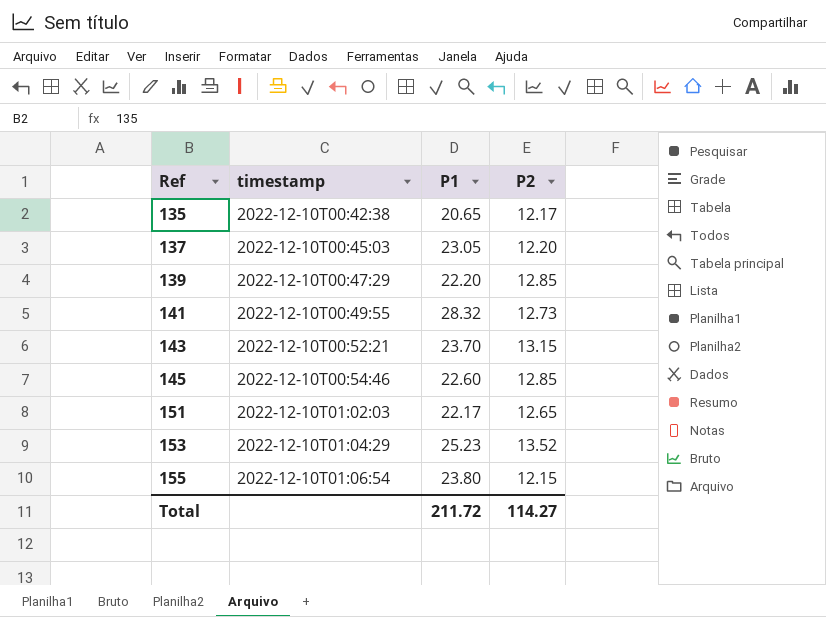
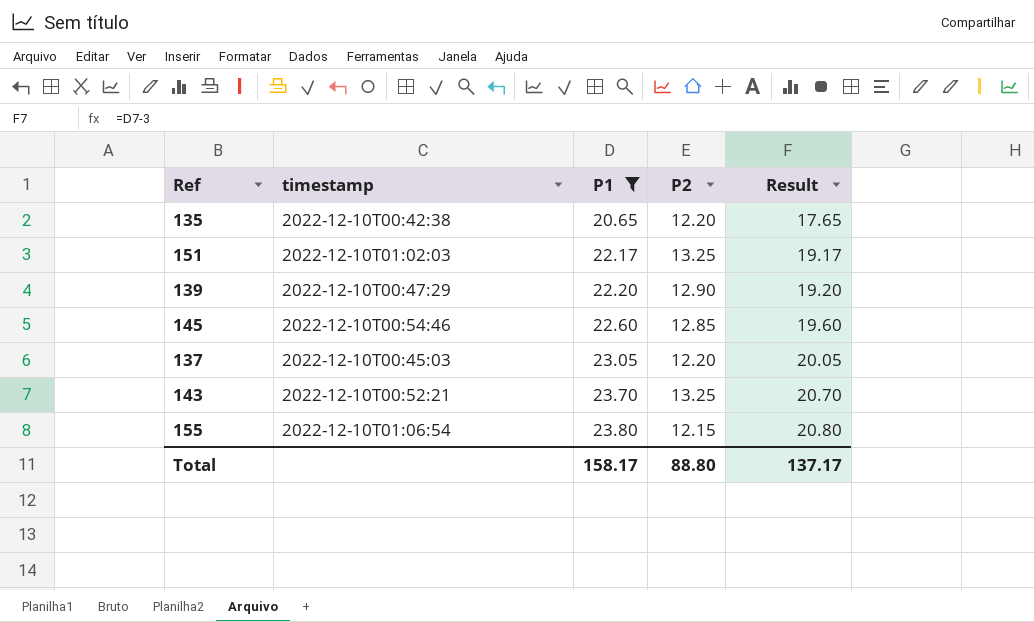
filter: none -> P1 <= 23.80
row order: Ref ascending -> P1 ascending
column Result | formula: none -> [P1] - 3
135 | P2: 12.17 -> 12.20
151 | P2: 12.65 -> 13.25
139 | P2: 12.85 -> 12.90
143 | P2: 13.15 -> 13.25
Total | P1: 211.72 -> 158.17
Total | P2: 114.27 -> 88.80

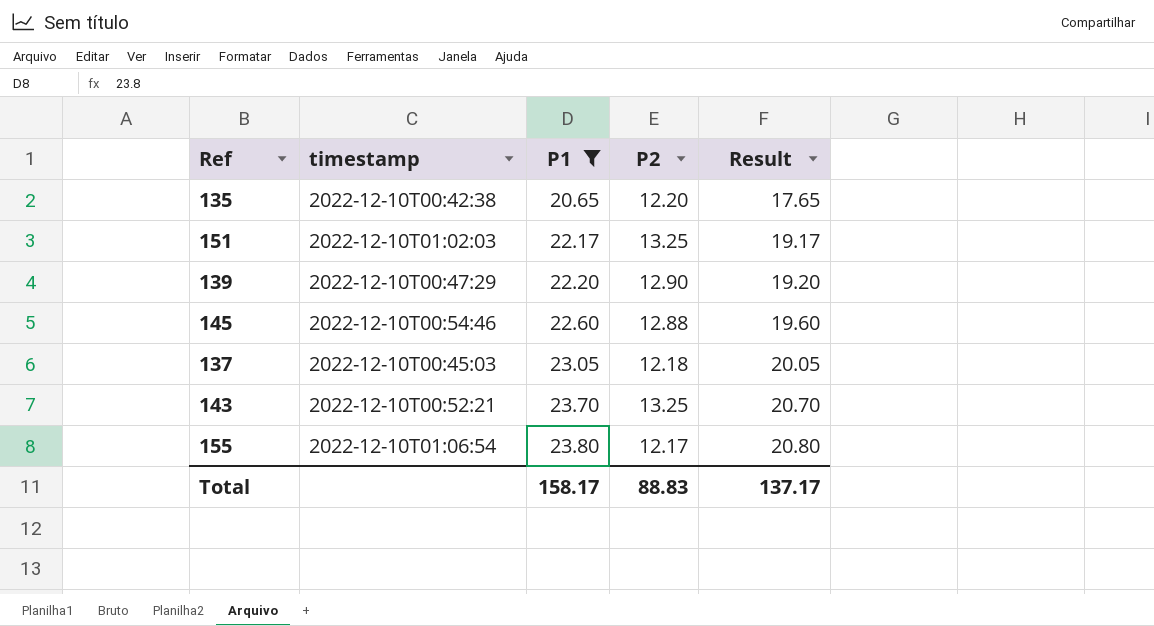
145 | P2: 12.85 -> 12.88
137 | P2: 12.20 -> 12.18
155 | P2: 12.15 -> 12.17
Total | P2: 88.80 -> 88.83

